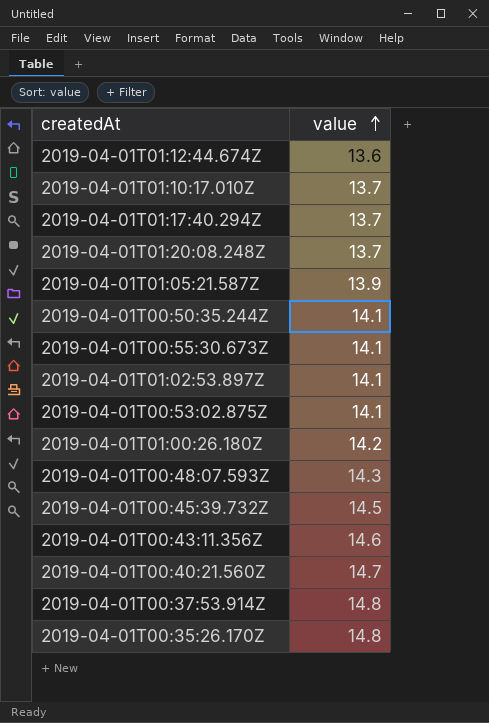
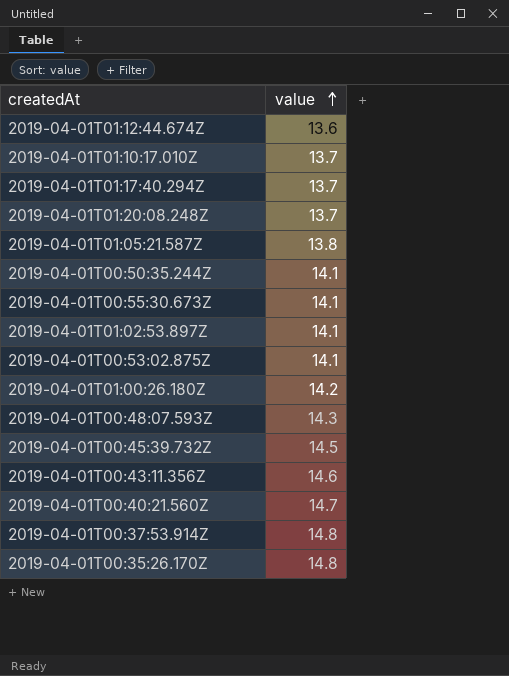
2019-04-01T01:05:21.587Z | value: 13.9 -> 13.8

